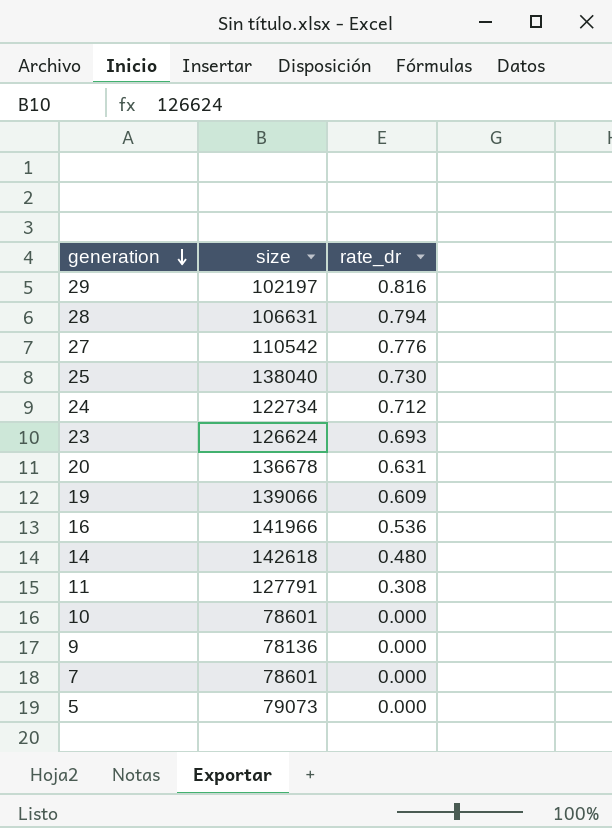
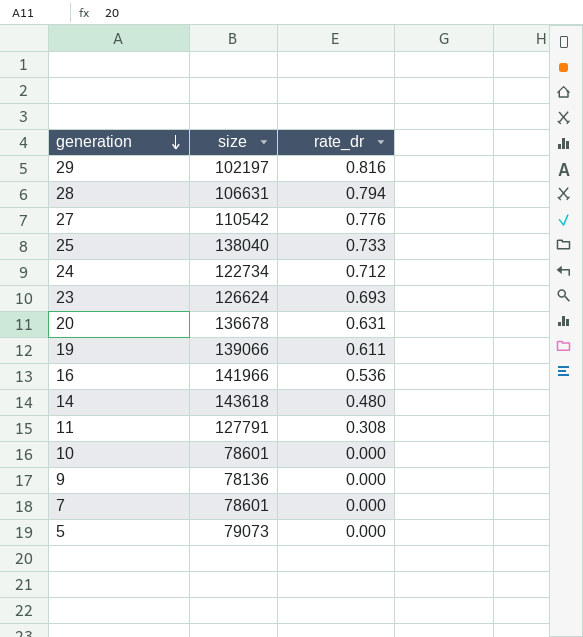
25 | rate_dr: 0.730 -> 0.733
19 | rate_dr: 0.609 -> 0.611
14 | size: 142618 -> 143618

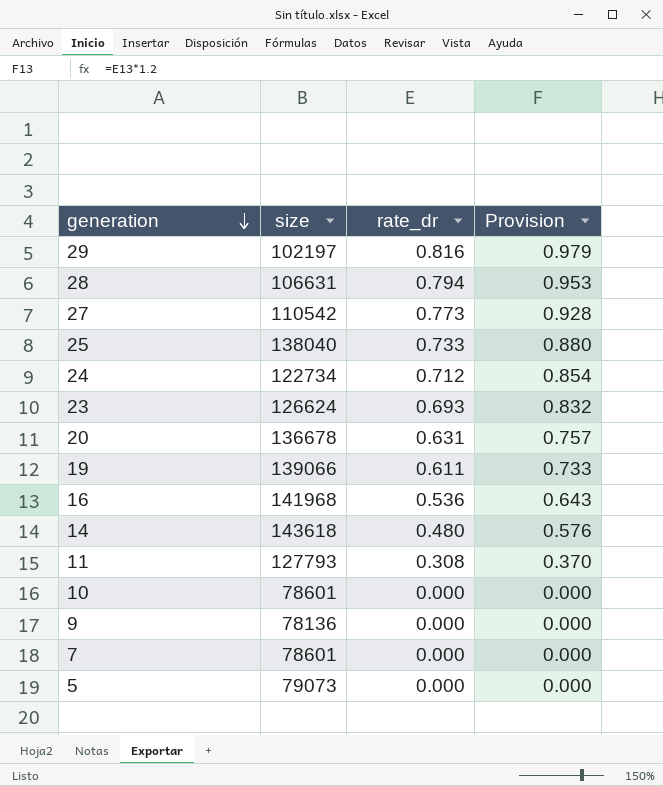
column Provision | formula: none -> [rate_dr] * 1.2
27 | rate_dr: 0.776 -> 0.773
16 | size: 141966 -> 141968
11 | size: 127791 -> 127793

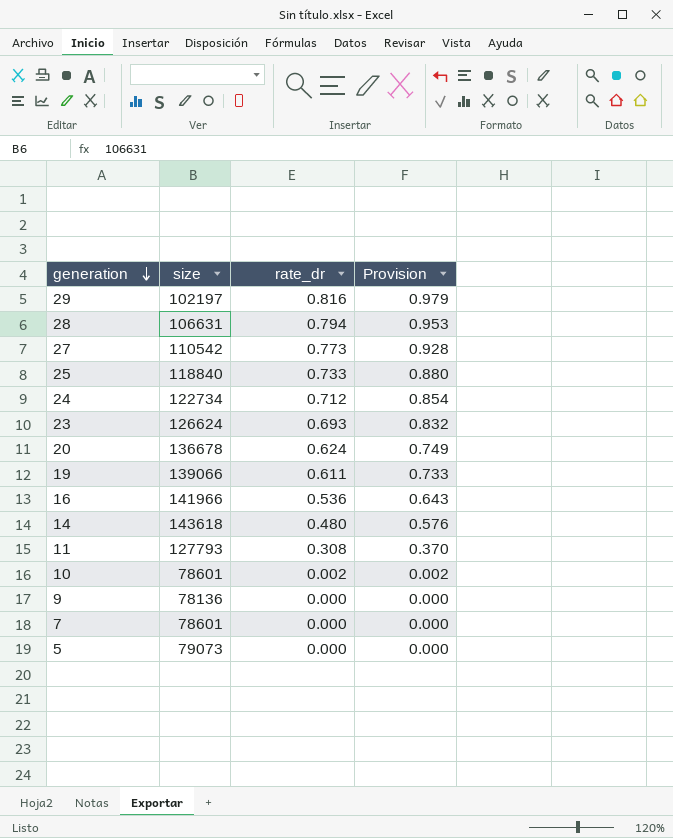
25 | size: 138040 -> 118840
20 | rate_dr: 0.631 -> 0.624
20 | Provision: 0.757 -> 0.749
16 | size: 141968 -> 141966
10 | rate_dr: 0.000 -> 0.002
10 | Provision: 0.000 -> 0.002

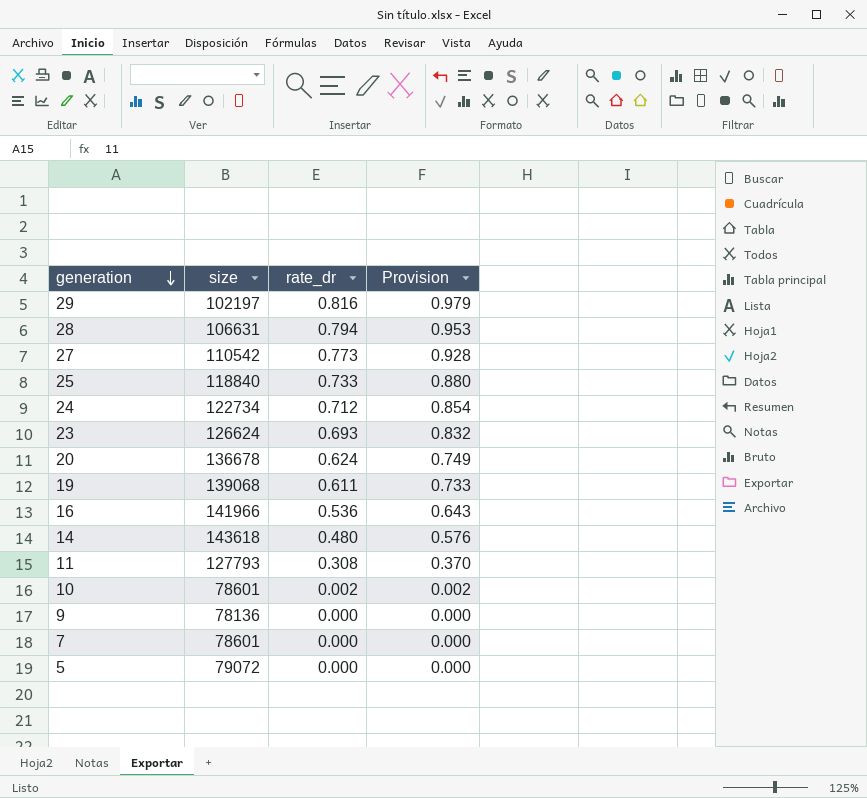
19 | size: 139066 -> 139068
5 | size: 79073 -> 79072

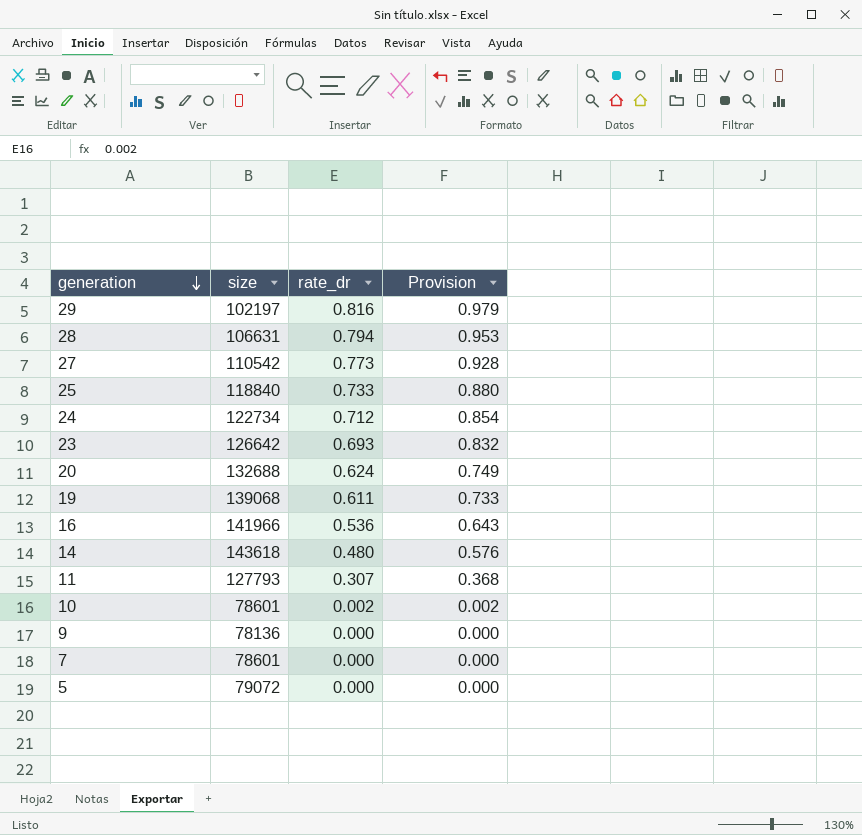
23 | size: 126624 -> 126642
20 | size: 136678 -> 132688
11 | rate_dr: 0.308 -> 0.307
11 | Provision: 0.370 -> 0.368

